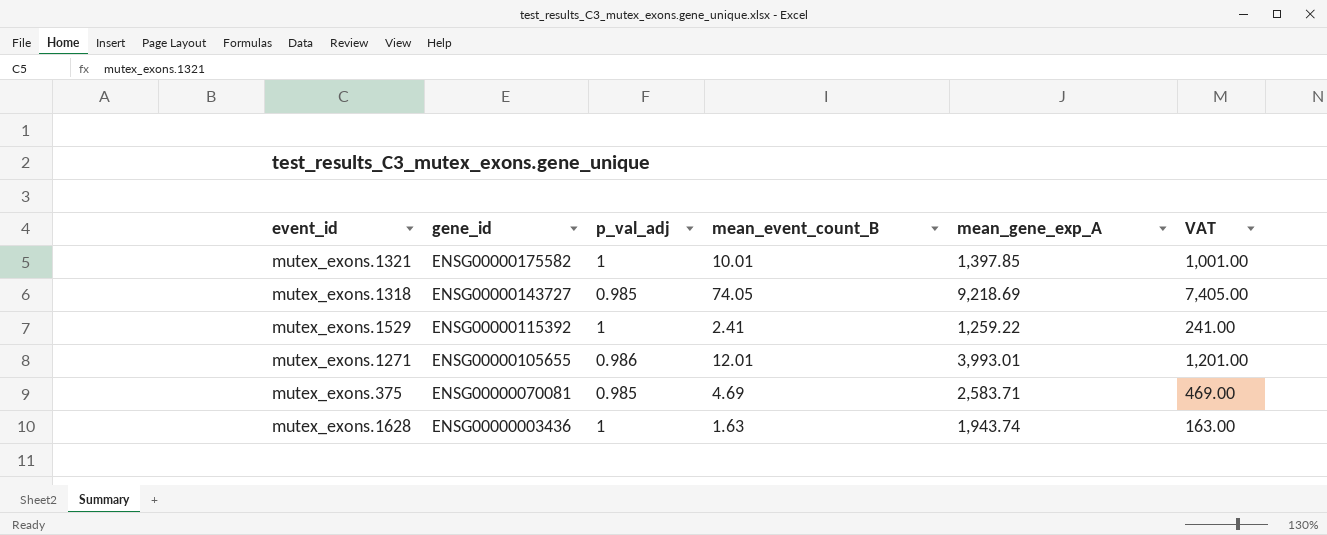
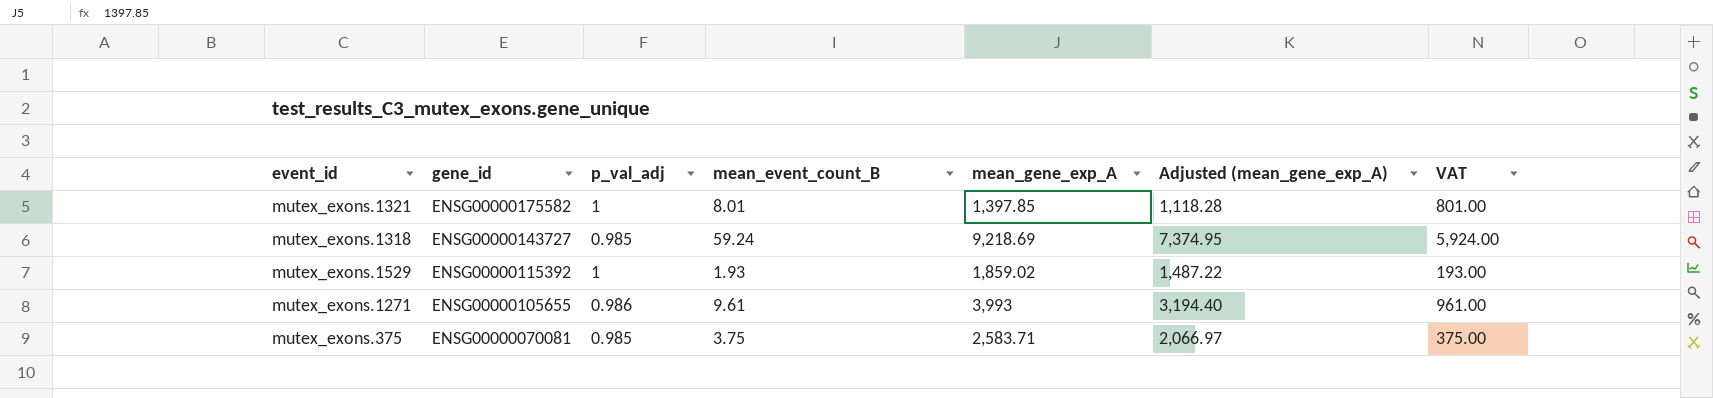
column Adjusted (mean_gene_exp_A) | formula: none -> [mean_gene_exp_A] * 0.8
row mutex_exons.1628: ENSG00000003436 | 1 | 1.63 | 1,943.74 | 163.00 -> none
mutex_exons.1321 | mean_event_count_B: 10.01 -> 8.01
mutex_exons.1321 | VAT: 1,001.00 -> 801.00
mutex_exons.1318 | mean_event_count_B: 74.05 -> 59.24
mutex_exons.1318 | VAT: 7,405.00 -> 5,924.00
mutex_exons.1529 | mean_event_count_B: 2.41 -> 1.93
mutex_exons.1529 | mean_gene_exp_A: 1,259.22 -> 1,859.02
mutex_exons.1529 | VAT: 241.00 -> 193.00
mutex_exons.1271 | mean_event_count_B: 12.01 -> 9.61
mutex_exons.1271 | mean_gene_exp_A: 3,993.01 -> 3,993
mutex_exons.1271 | VAT: 1,201.00 -> 961.00
mutex_exons.375 | mean_event_count_B: 4.69 -> 3.75
mutex_exons.375 | VAT: 469.00 -> 375.00

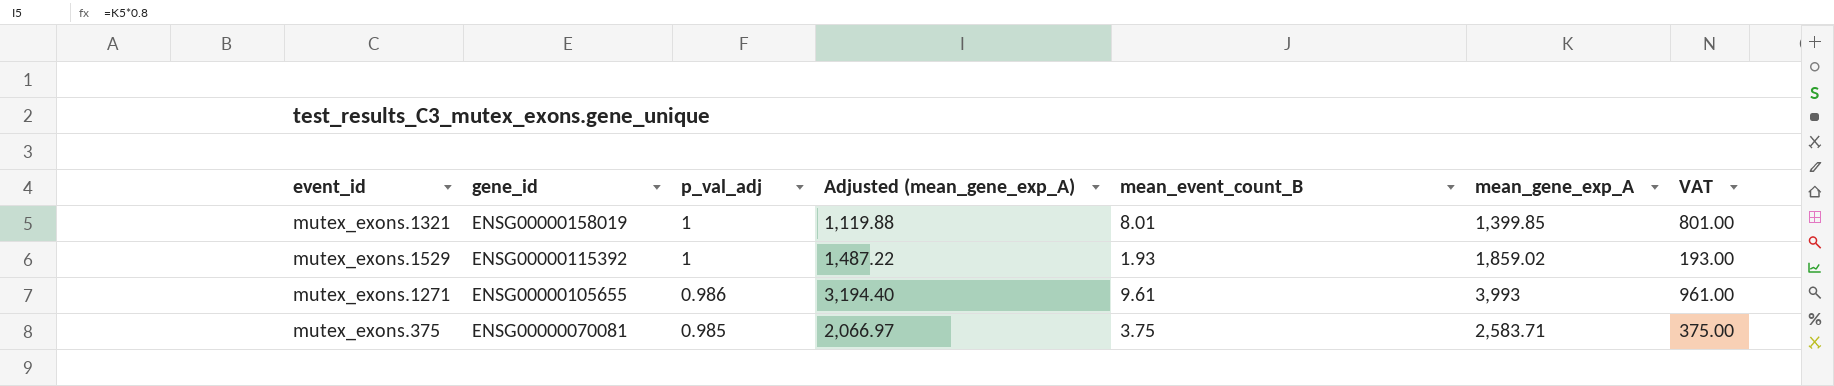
column Adjusted (mean_gene_exp_A) | position: 6 -> 4
row mutex_exons.1318: ENSG00000143727 | 0.985 | 59.24 | 9,218.69 | 7,374.95 | 5,924.00 -> none
mutex_exons.1321 | gene_id: ENSG00000175582 -> ENSG00000158019
mutex_exons.1321 | Adjusted (mean_gene_exp_A): 1,118.28 -> 1,119.88
mutex_exons.1321 | mean_gene_exp_A: 1,397.85 -> 1,399.85

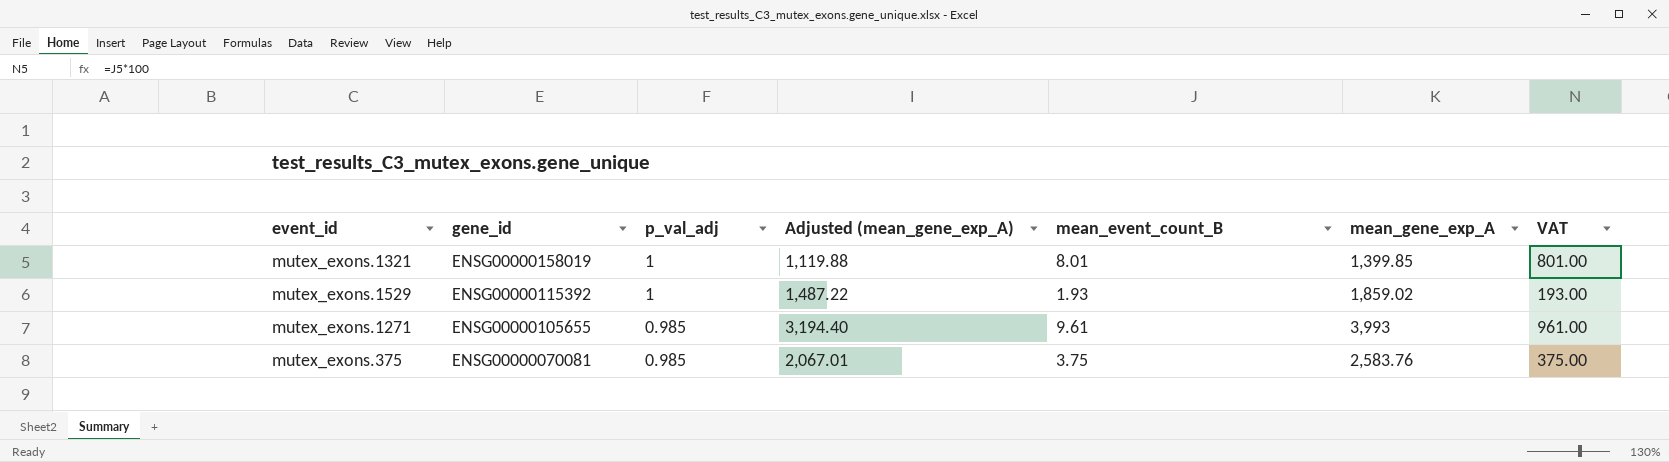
mutex_exons.1271 | p_val_adj: 0.986 -> 0.985
mutex_exons.375 | Adjusted (mean_gene_exp_A): 2,066.97 -> 2,067.01
mutex_exons.375 | mean_gene_exp_A: 2,583.71 -> 2,583.76

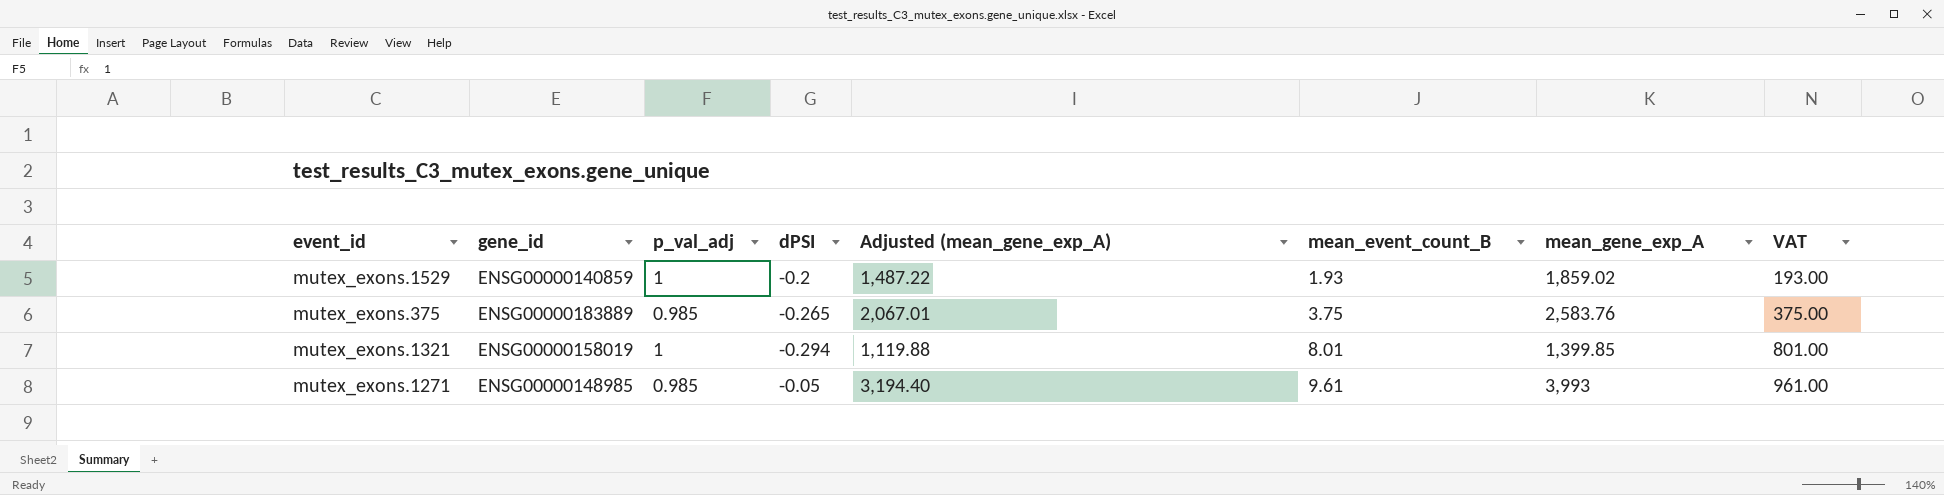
row order: gene_id descending -> mean_event_count_B ascending
column dPSI | position: none -> 4
mutex_exons.1529 | gene_id: ENSG00000115392 -> ENSG00000140859
mutex_exons.375 | gene_id: ENSG00000070081 -> ENSG00000183889
mutex_exons.1271 | gene_id: ENSG00000105655 -> ENSG00000148985

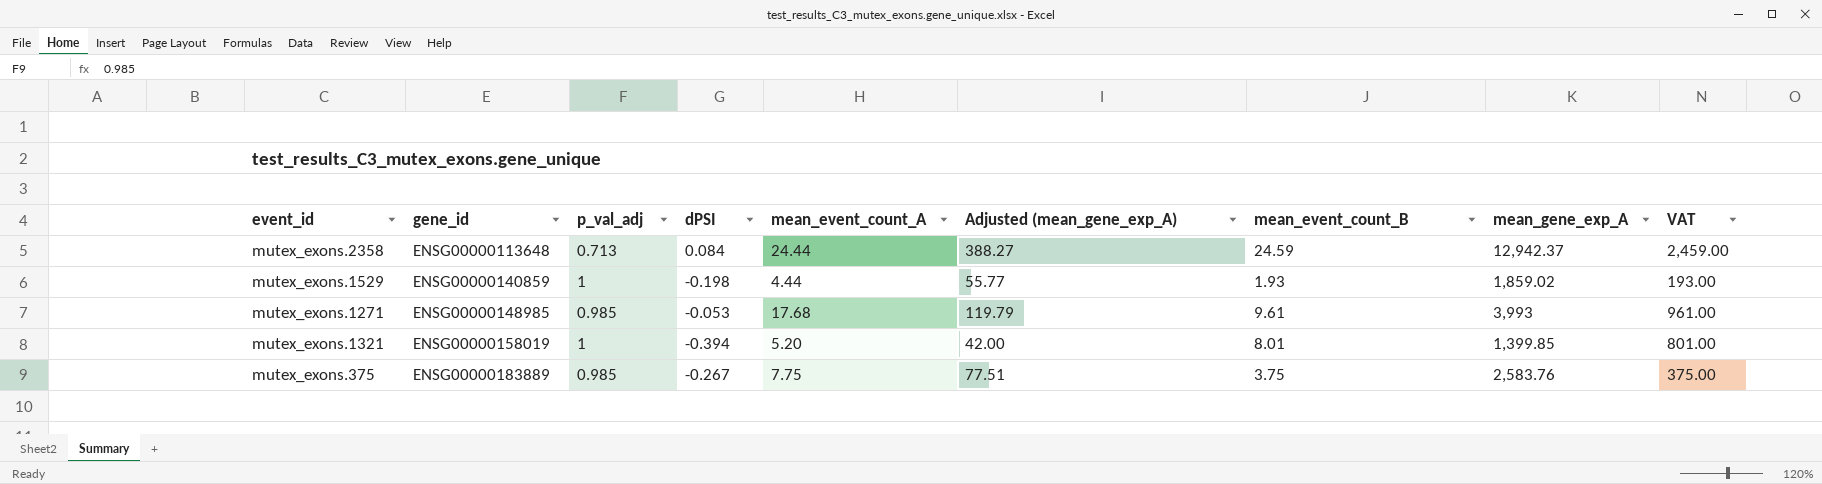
row order: mean_event_count_B ascending -> gene_id ascending
column mean_event_count_A | position: none -> 5
column Adjusted (mean_gene_exp_A) | formula: [mean_gene_exp_A] * 0.8 -> [mean_gene_exp_A] * 0.03
row mutex_exons.2358: none -> ENSG00000113648 | 0.713 | 0.084 | 24.44 | 388.27 | 24.59 | 12,942.37 | 2,459.00
mutex_exons.1529 | dPSI: -0.2 -> -0.198
mutex_exons.1271 | dPSI: -0.05 -> -0.053
mutex_exons.1321 | dPSI: -0.294 -> -0.394
mutex_exons.375 | dPSI: -0.265 -> -0.267

